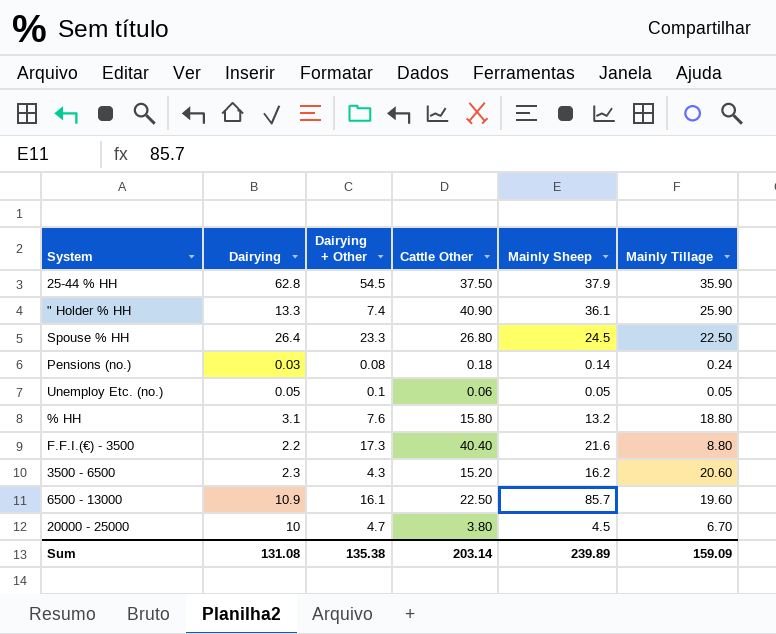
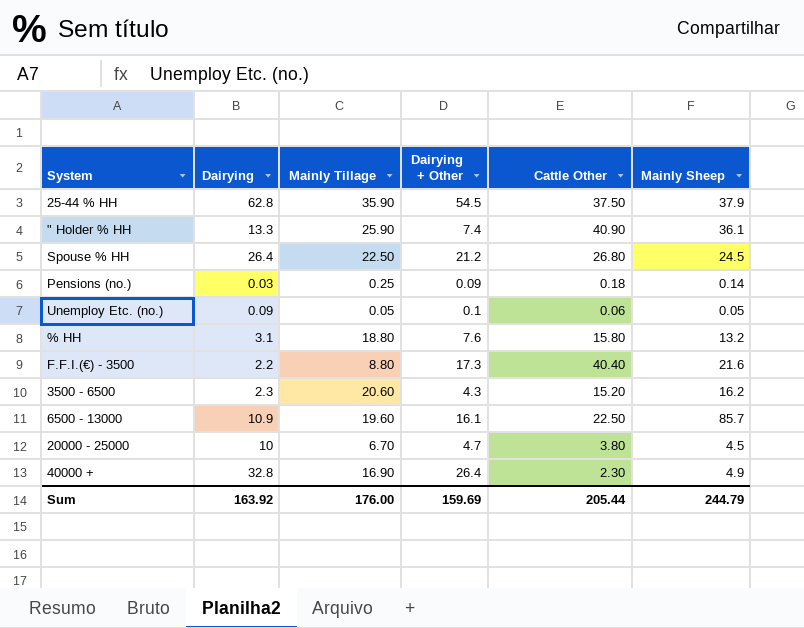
column Mainly Tillage | position: 6 -> 3
Spouse % HH | Dairying + Other: 23.3 -> 21.2
Pensions (no.) | Mainly Tillage: 0.24 -> 0.25
Pensions (no.) | Dairying + Other: 0.08 -> 0.09
Unemploy Etc. (no.) | Dairying: 0.05 -> 0.09
row 40000 +: none -> 32.8 | 16.90 | 26.4 | 2.30 | 4.9
Sum | Dairying: 131.08 -> 163.92
Sum | Mainly Tillage: 159.09 -> 176.00
Sum | Dairying + Other: 135.38 -> 159.69
Sum | Cattle Other: 203.14 -> 205.44
Sum | Mainly Sheep: 239.89 -> 244.79

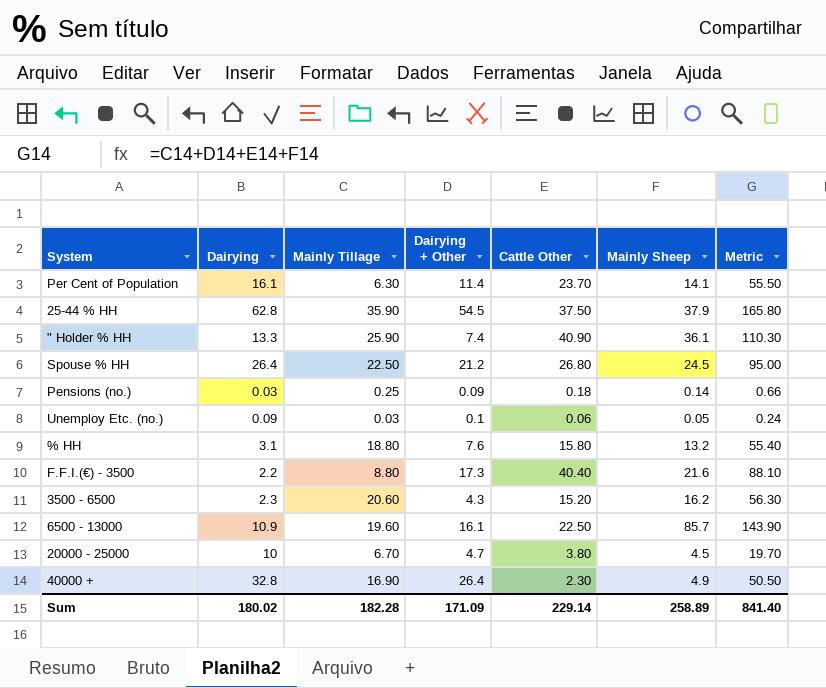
column Metric | formula: none -> [Mainly Tillage] + [Dairying + Other] + [Cattle Other] + [Mainly Sheep]
row Per Cent of Population: none -> 16.1 | 6.30 | 11.4 | 23.70 | 14.1 | 55.50
Unemploy Etc. (no.) | Mainly Tillage: 0.05 -> 0.03
Sum | Dairying: 163.92 -> 180.02
Sum | Mainly Tillage: 176.00 -> 182.28
Sum | Dairying + Other: 159.69 -> 171.09
Sum | Cattle Other: 205.44 -> 229.14
Sum | Mainly Sheep: 244.79 -> 258.89

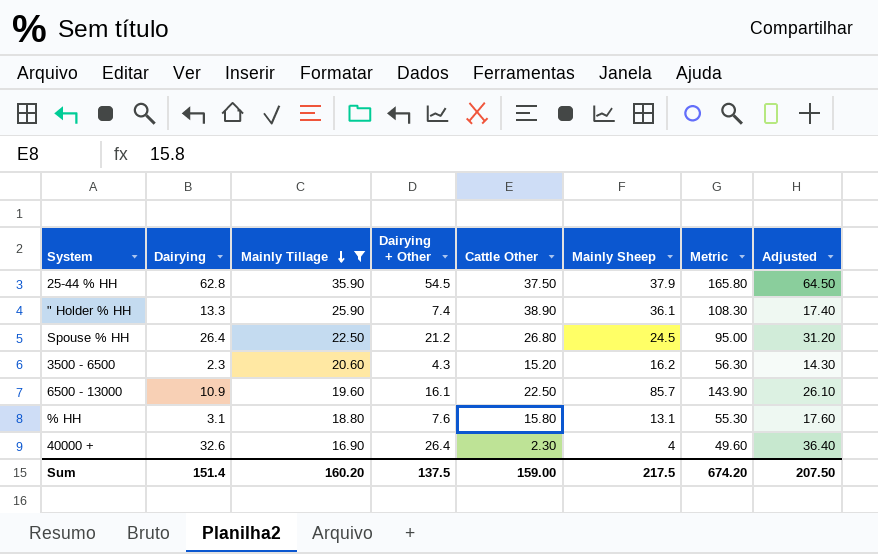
filter: none -> Mainly Tillage >= 16.90
row order: none -> Mainly Tillage descending
column Adjusted | formula: none -> [Dairying + Other] + 10
" Holder % HH | Cattle Other: 40.90 -> 38.90
" Holder % HH | Metric: 110.30 -> 108.30
% HH | Mainly Sheep: 13.2 -> 13.1
% HH | Metric: 55.40 -> 55.30
40000 + | Dairying: 32.8 -> 32.6
40000 + | Mainly Sheep: 4.9 -> 4
40000 + | Metric: 50.50 -> 49.60
Sum | Dairying: 180.02 -> 151.4
Sum | Mainly Tillage: 182.28 -> 160.20
Sum | Dairying + Other: 171.09 -> 137.5
Sum | Cattle Other: 229.14 -> 159.00
Sum | Mainly Sheep: 258.89 -> 217.5
Sum | Metric: 841.40 -> 674.20

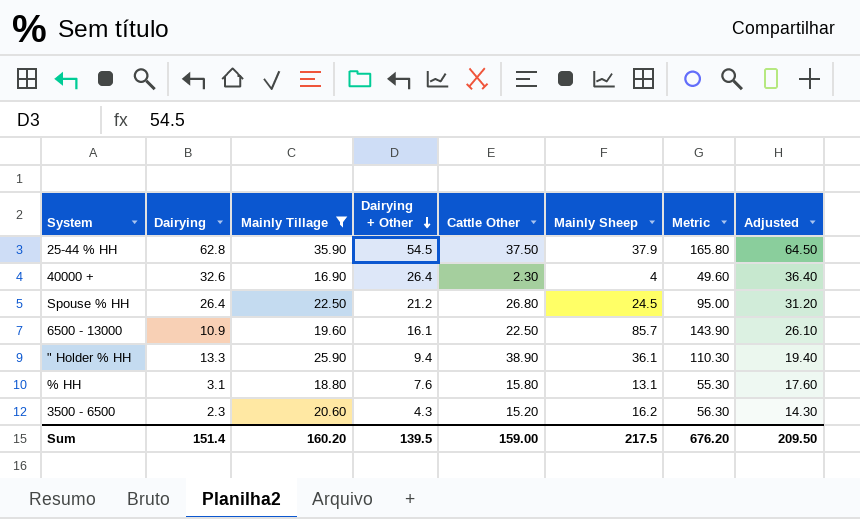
row order: Mainly Tillage descending -> Dairying + Other descending
" Holder % HH | Dairying + Other: 7.4 -> 9.4
" Holder % HH | Metric: 108.30 -> 110.30
" Holder % HH | Adjusted: 17.40 -> 19.40
Sum | Dairying + Other: 137.5 -> 139.5
Sum | Metric: 674.20 -> 676.20
Sum | Adjusted: 207.50 -> 209.50

